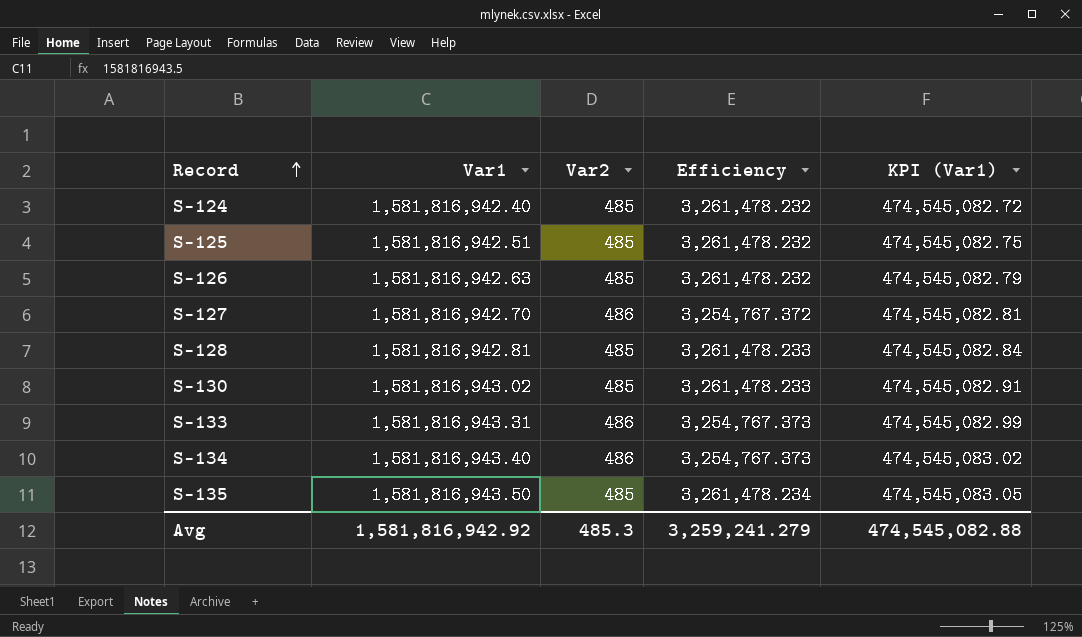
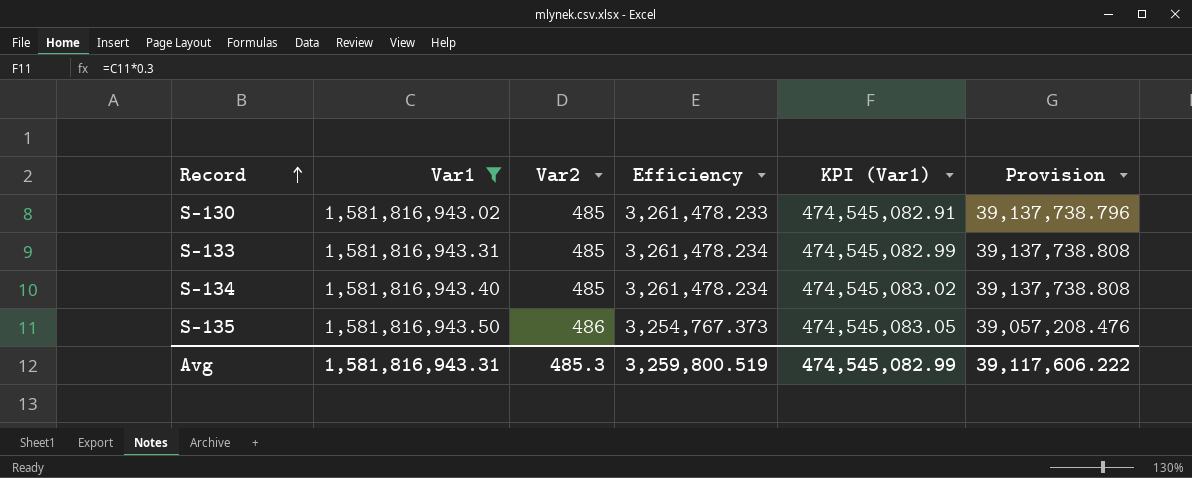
filter: none -> Var1 >= 1,581,816,943.02
column Provision | formula: none -> [Efficiency] * 12
S-133 | Var2: 486 -> 485
S-133 | Efficiency: 3,254,767.373 -> 3,261,478.234
S-134 | Var2: 486 -> 485
S-134 | Efficiency: 3,254,767.373 -> 3,261,478.234
S-135 | Var2: 485 -> 486
S-135 | Efficiency: 3,261,478.234 -> 3,254,767.373
Avg | Var1: 1,581,816,942.92 -> 1,581,816,943.31
Avg | Efficiency: 3,259,241.279 -> 3,259,800.519
Avg | KPI (Var1): 474,545,082.88 -> 474,545,082.99

